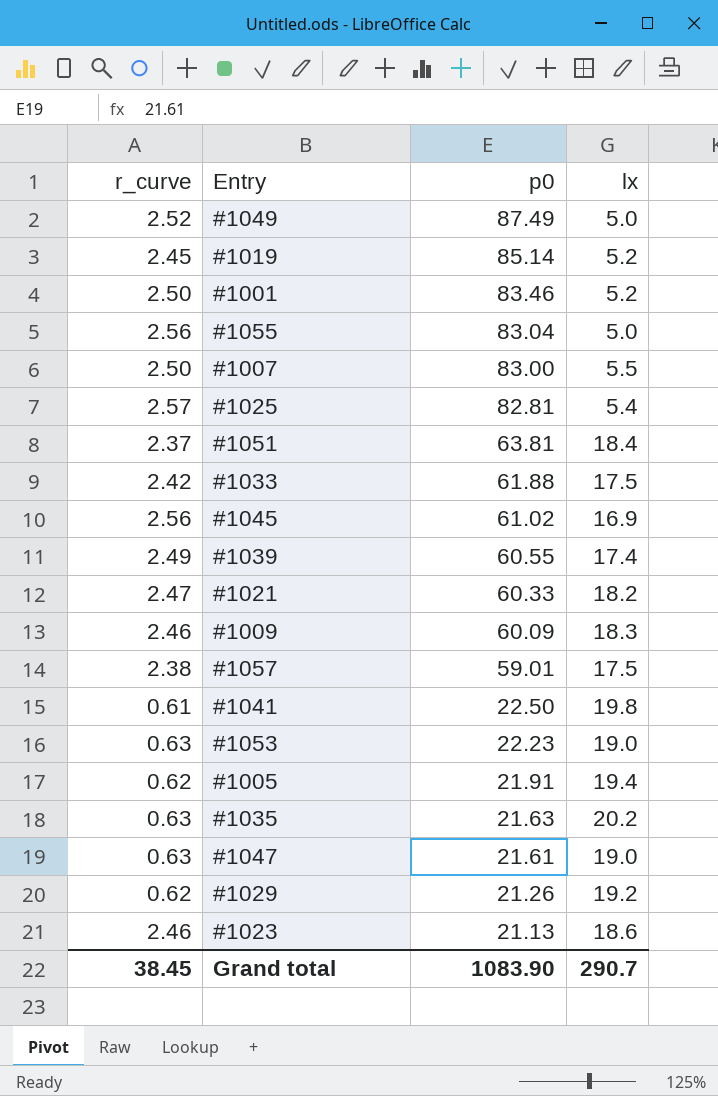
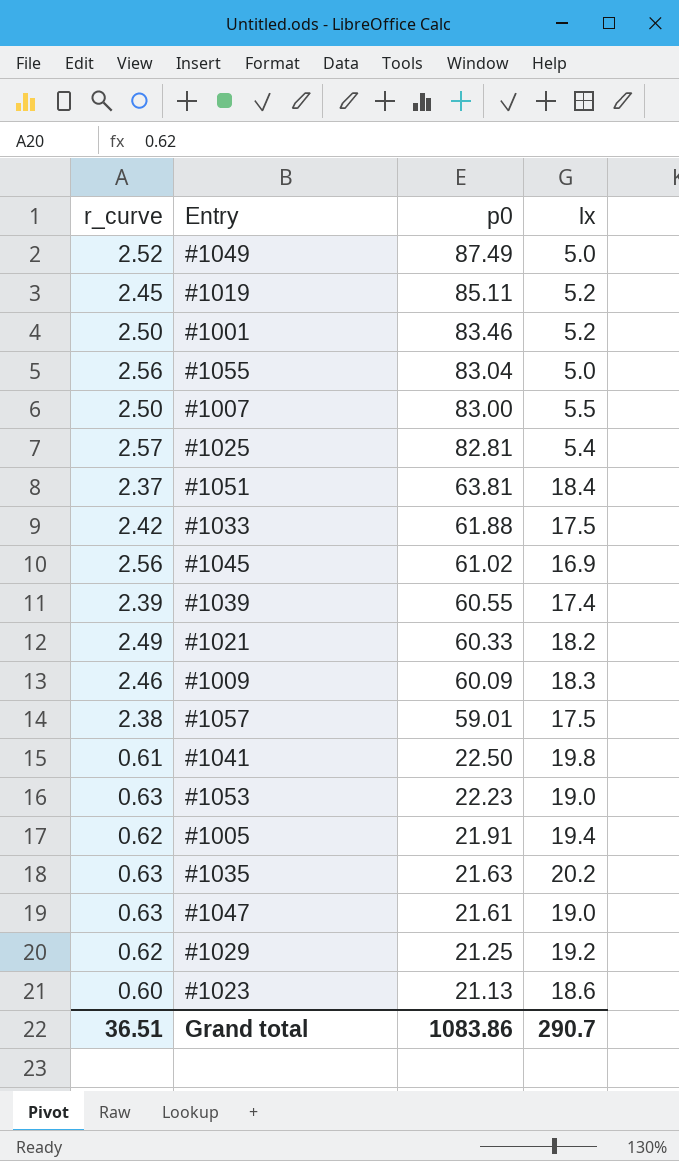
#1019 | p0: 85.14 -> 85.11
#1039 | r_curve: 2.49 -> 2.39
#1021 | r_curve: 2.47 -> 2.49
#1029 | p0: 21.26 -> 21.25
#1023 | r_curve: 2.46 -> 0.60
Grand total | r_curve: 38.45 -> 36.51
Grand total | p0: 1083.90 -> 1083.86

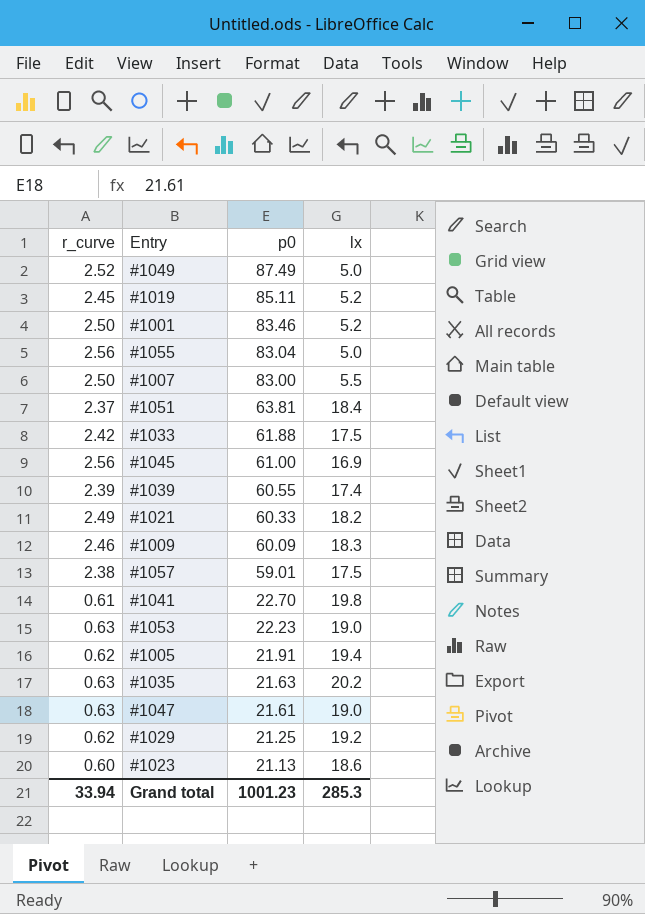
row #1025: 2.57 | 82.81 | 5.4 -> none
#1045 | p0: 61.02 -> 61.00
#1041 | p0: 22.50 -> 22.70
Grand total | r_curve: 36.51 -> 33.94
Grand total | p0: 1083.86 -> 1001.23
Grand total | lx: 290.7 -> 285.3

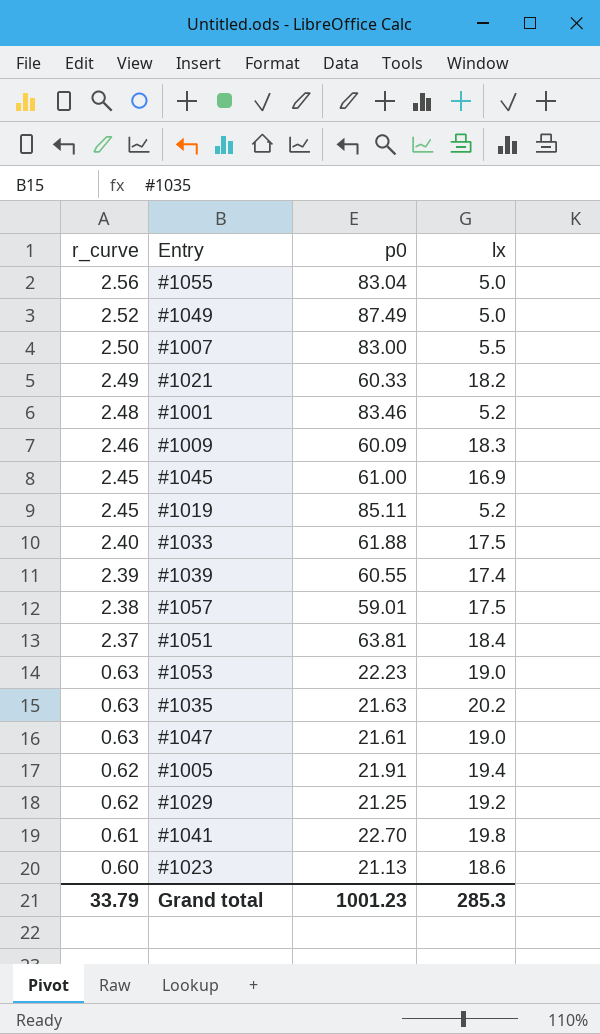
row order: p0 descending -> r_curve descending
#1001 | r_curve: 2.50 -> 2.48
#1045 | r_curve: 2.56 -> 2.45
#1033 | r_curve: 2.42 -> 2.40
Grand total | r_curve: 33.94 -> 33.79

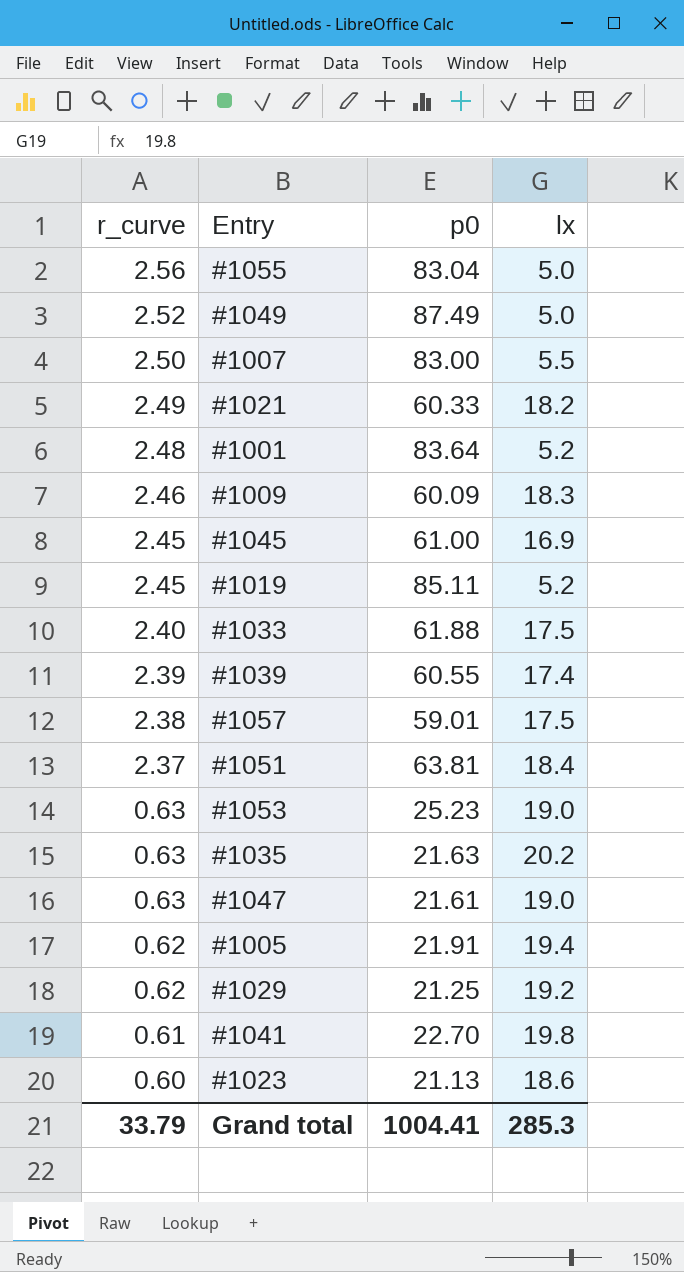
#1001 | p0: 83.46 -> 83.64
#1053 | p0: 22.23 -> 25.23
Grand total | p0: 1001.23 -> 1004.41

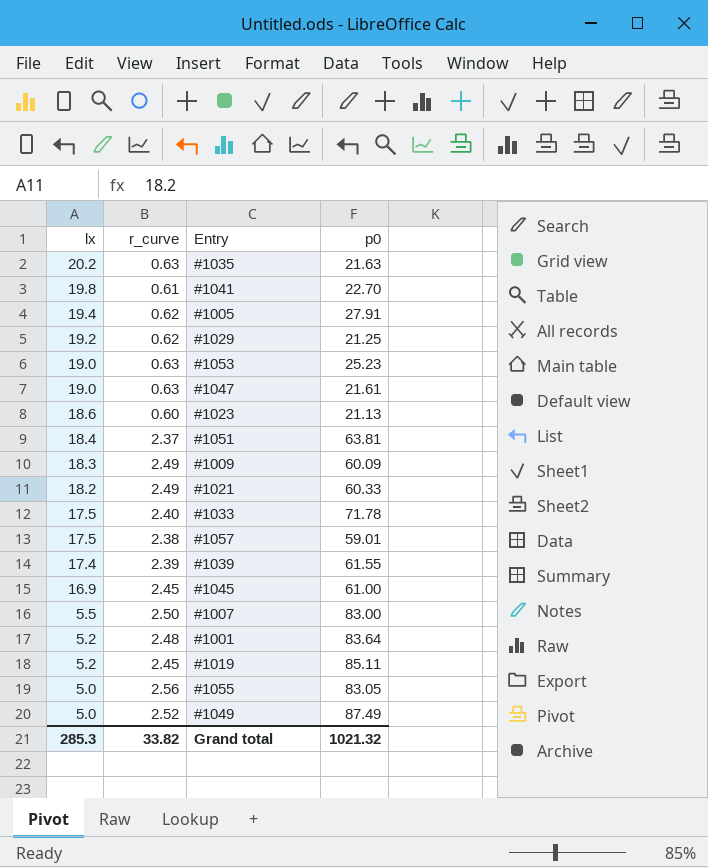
row order: r_curve descending -> lx descending
column lx | position: 4 -> 1
#1005 | p0: 21.91 -> 27.91
#1009 | r_curve: 2.46 -> 2.49
#1033 | p0: 61.88 -> 71.78
#1039 | p0: 60.55 -> 61.55
#1055 | p0: 83.04 -> 83.05
Grand total | r_curve: 33.79 -> 33.82
Grand total | p0: 1004.41 -> 1021.32

